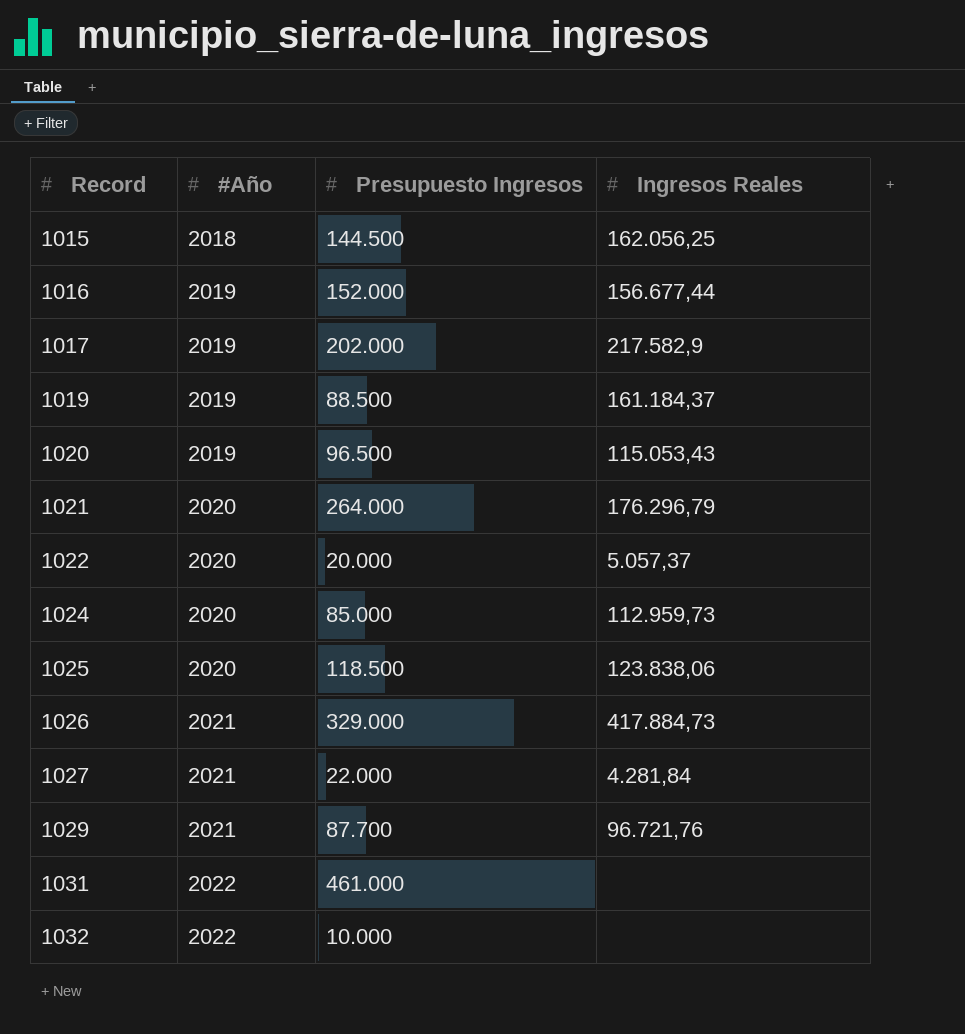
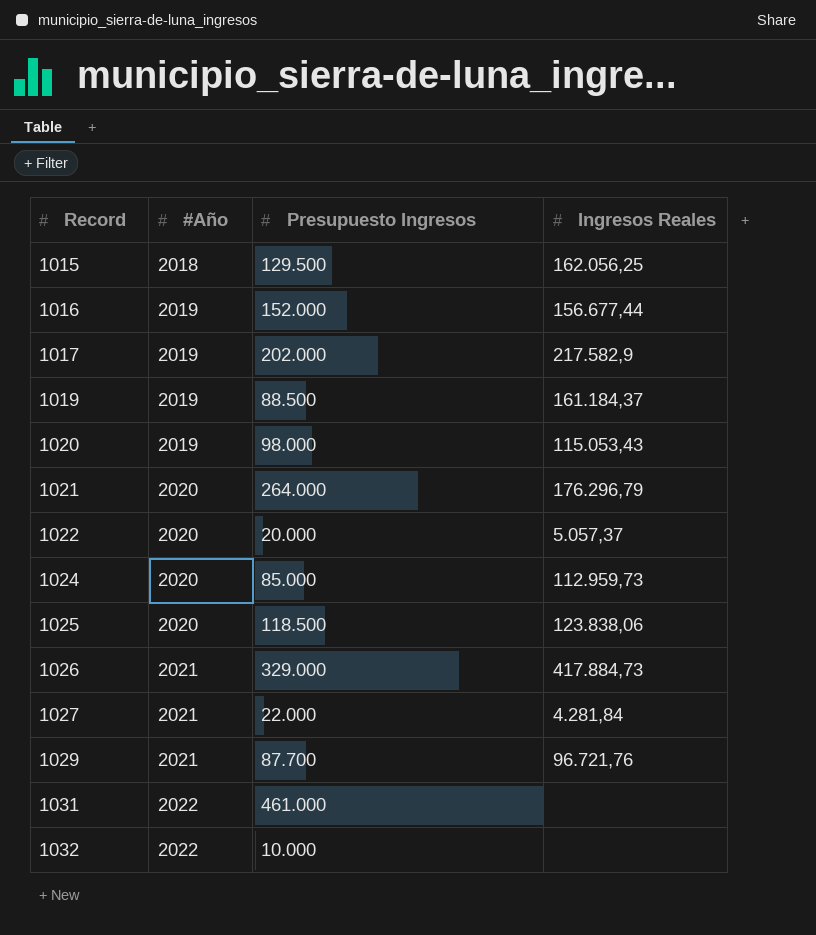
1015 | Presupuesto Ingresos: 144.500 -> 129.500
1020 | Presupuesto Ingresos: 96.500 -> 98.000

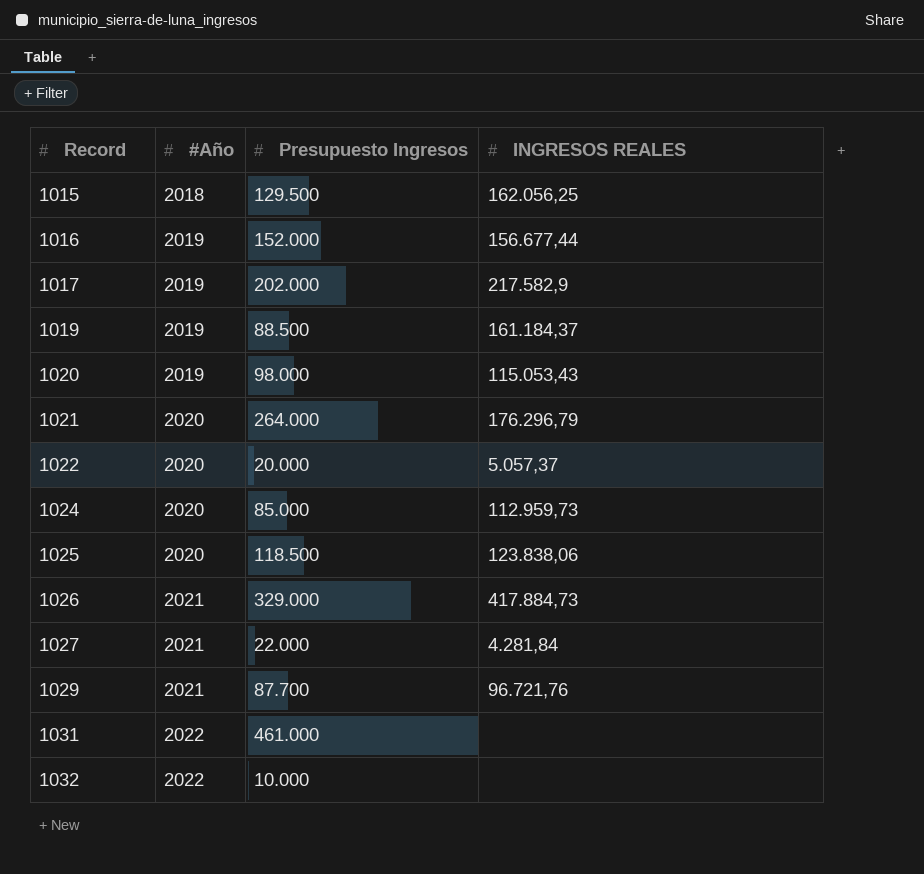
column name: Ingresos Reales -> INGRESOS REALES

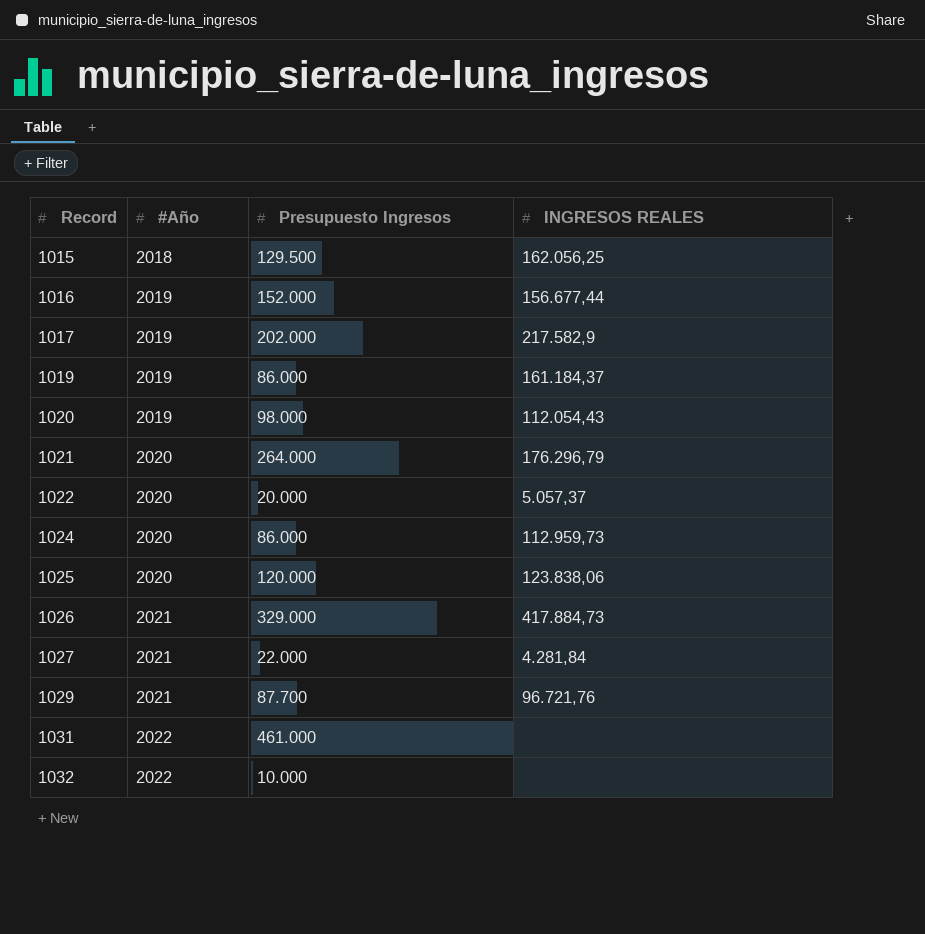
1019 | Presupuesto Ingresos: 88.500 -> 86.000
1020 | INGRESOS REALES: 115.053,43 -> 112.054,43
1024 | Presupuesto Ingresos: 85.000 -> 86.000
1025 | Presupuesto Ingresos: 118.500 -> 120.000

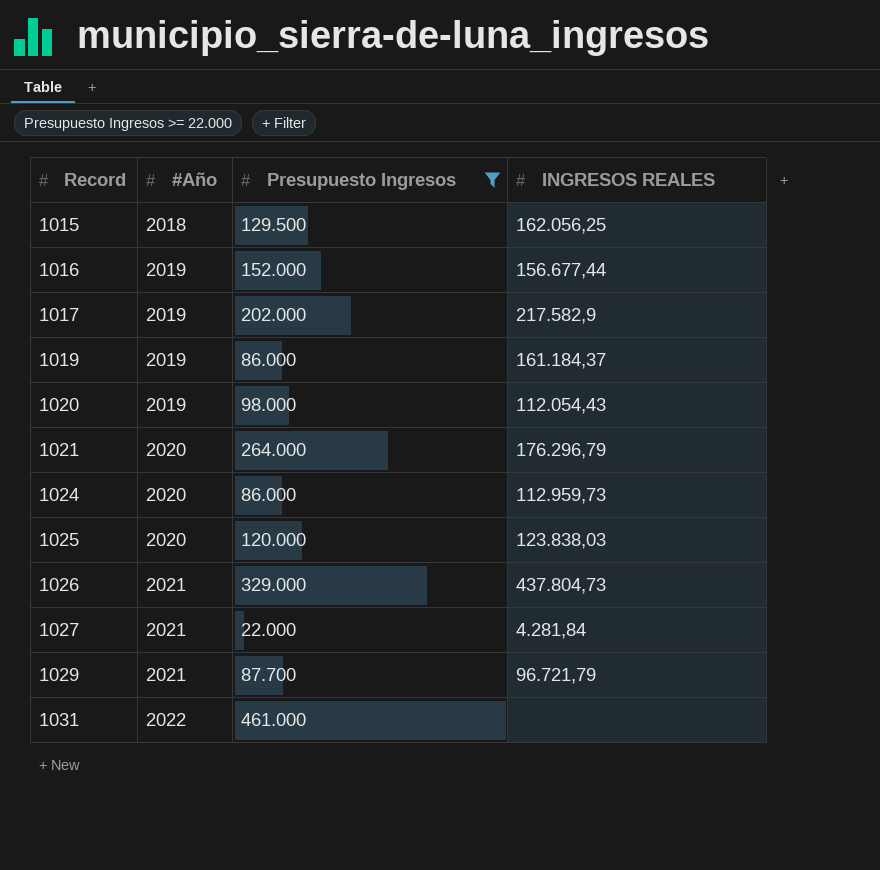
filter: none -> Presupuesto Ingresos >= 22.000
1025 | INGRESOS REALES: 123.838,06 -> 123.838,03
1026 | INGRESOS REALES: 417.884,73 -> 437.804,73
1029 | INGRESOS REALES: 96.721,76 -> 96.721,79

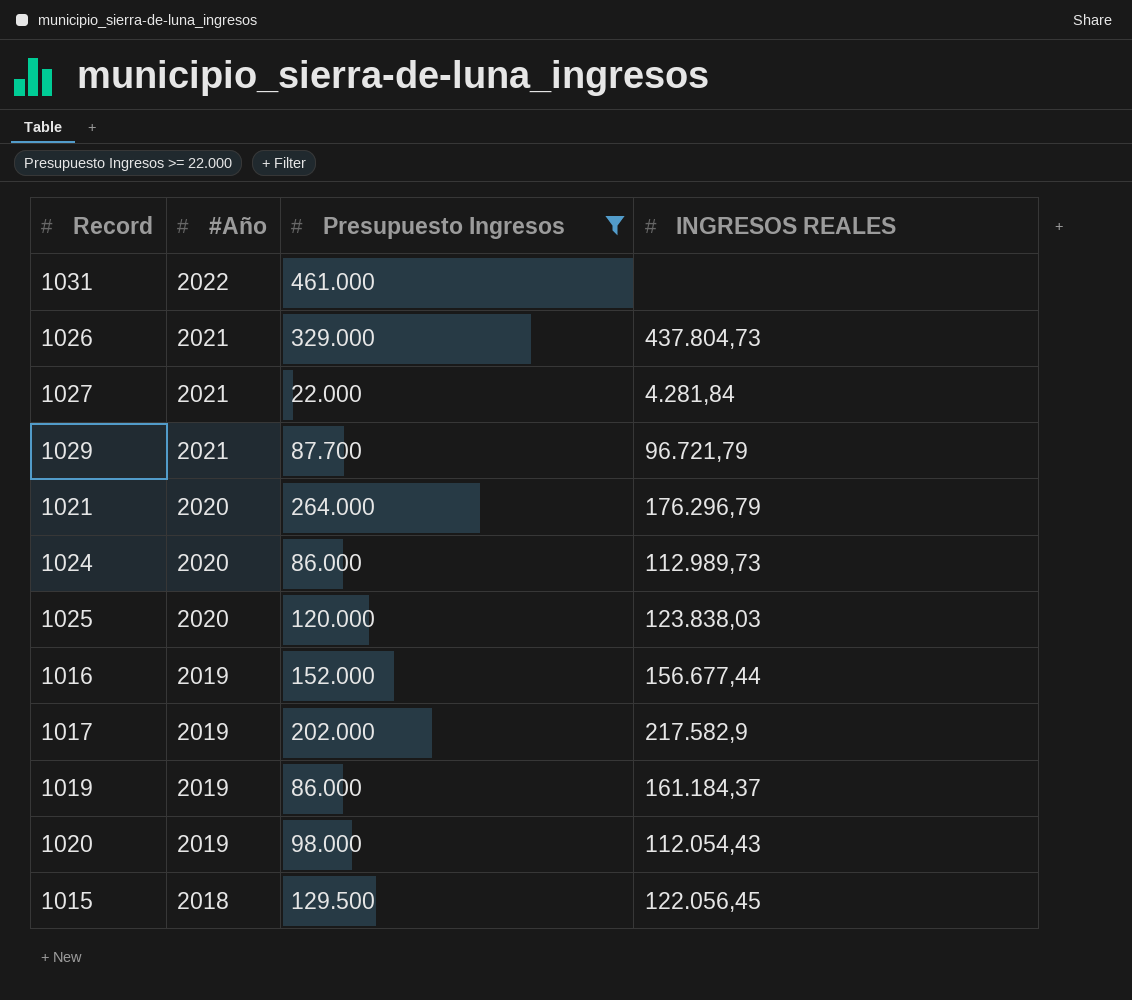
row order: Record ascending -> #Año descending
1024 | INGRESOS REALES: 112.959,73 -> 112.989,73
1015 | INGRESOS REALES: 162.056,25 -> 122.056,45

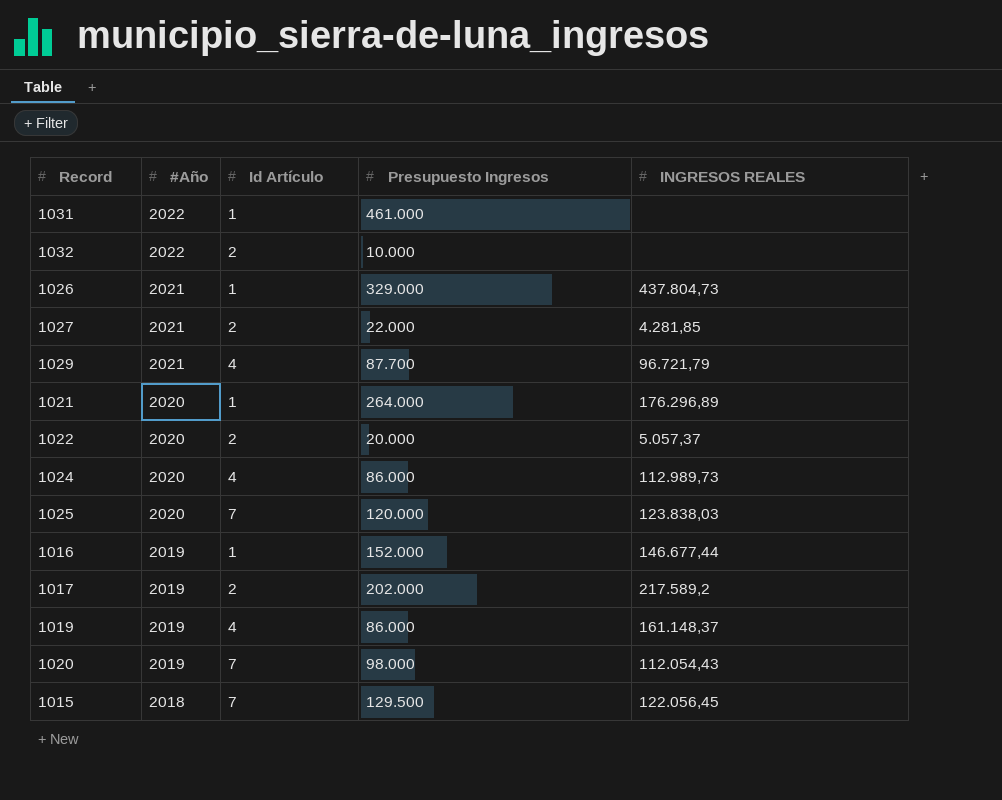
filter: Presupuesto Ingresos >= 22.000 -> none
column Id Artículo | position: none -> 3
1027 | INGRESOS REALES: 4.281,84 -> 4.281,85
1021 | INGRESOS REALES: 176.296,79 -> 176.296,89
1016 | INGRESOS REALES: 156.677,44 -> 146.677,44
1017 | INGRESOS REALES: 217.582,9 -> 217.589,2
1019 | INGRESOS REALES: 161.184,37 -> 161.148,37

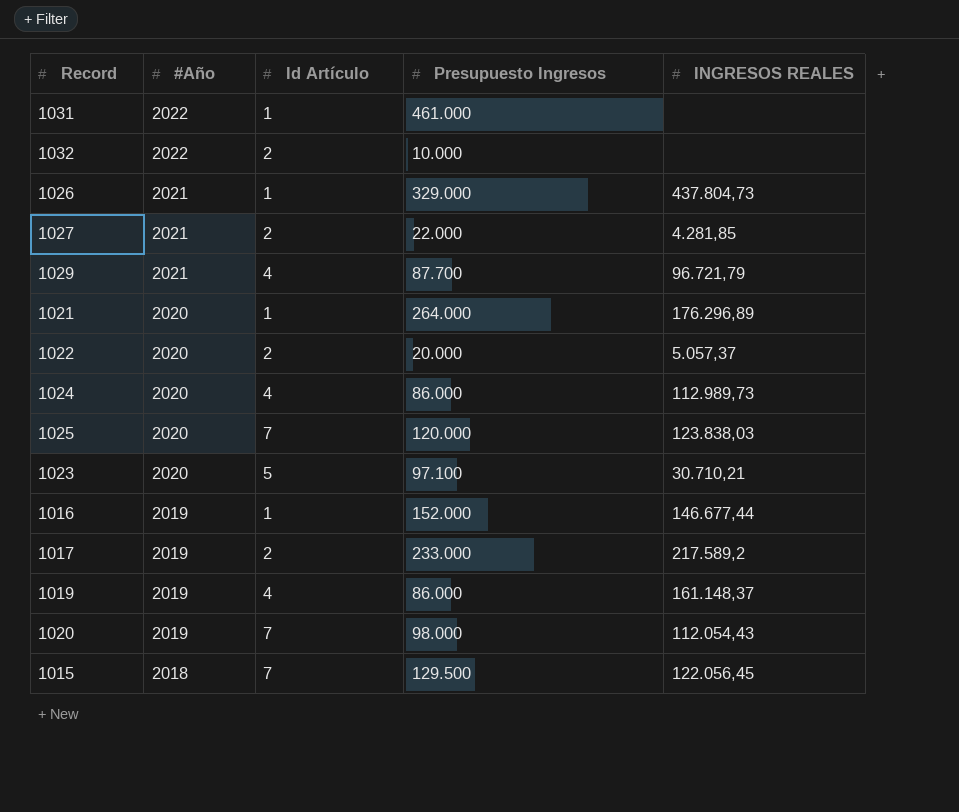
row 1023: none -> 2020 | 5 | 97.100 | 30.710,21
1017 | Presupuesto Ingresos: 202.000 -> 233.000

